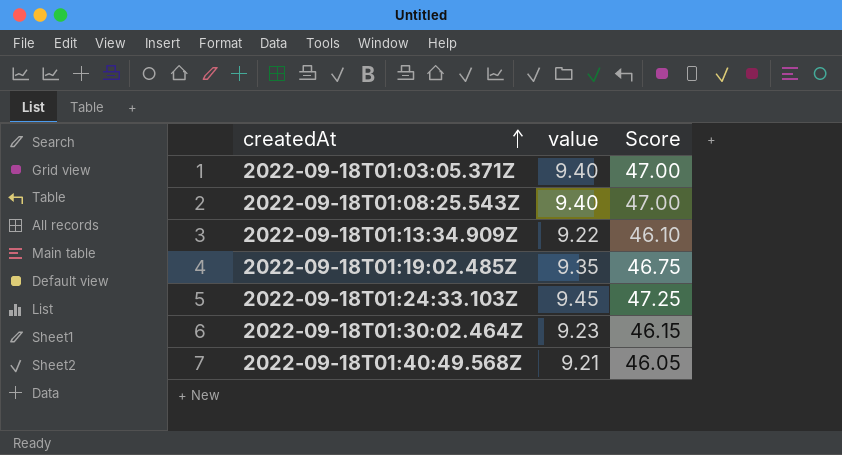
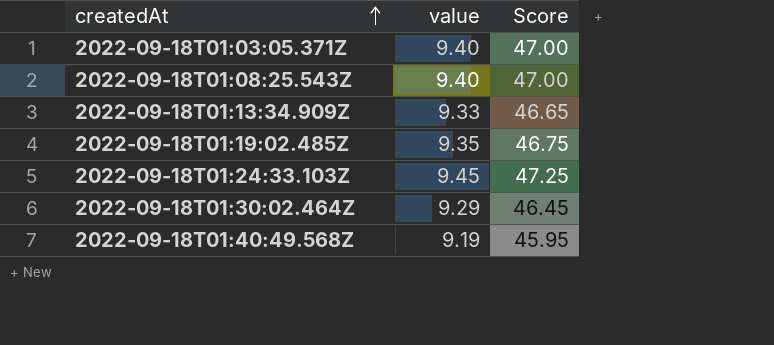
2022-09-18T01:13:34.909Z | value: 9.22 -> 9.33
2022-09-18T01:13:34.909Z | Score: 46.10 -> 46.65
2022-09-18T01:30:02.464Z | value: 9.23 -> 9.29
2022-09-18T01:30:02.464Z | Score: 46.15 -> 46.45
2022-09-18T01:40:49.568Z | value: 9.21 -> 9.19
2022-09-18T01:40:49.568Z | Score: 46.05 -> 45.95

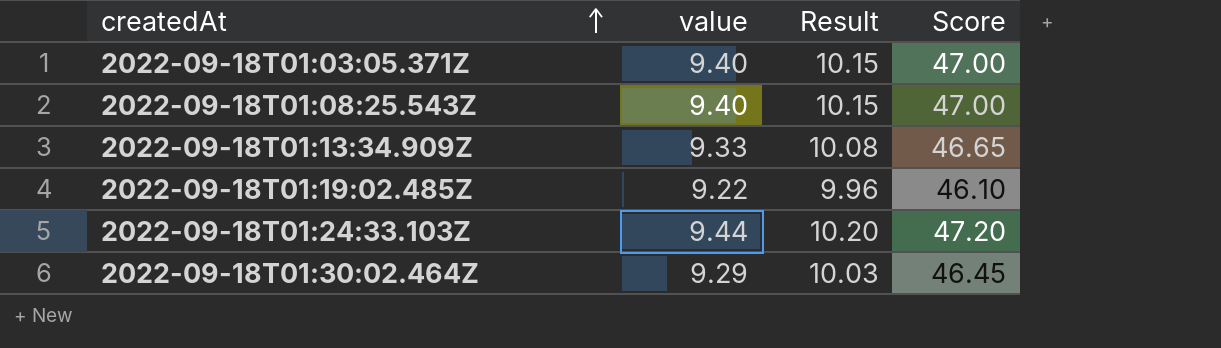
column Result | formula: none -> [value] * 1.08
row 2022-09-18T01:40:49.568Z: 9.19 | 45.95 -> none
2022-09-18T01:19:02.485Z | value: 9.35 -> 9.22
2022-09-18T01:19:02.485Z | Score: 46.75 -> 46.10
2022-09-18T01:24:33.103Z | value: 9.45 -> 9.44
2022-09-18T01:24:33.103Z | Score: 47.25 -> 47.20

